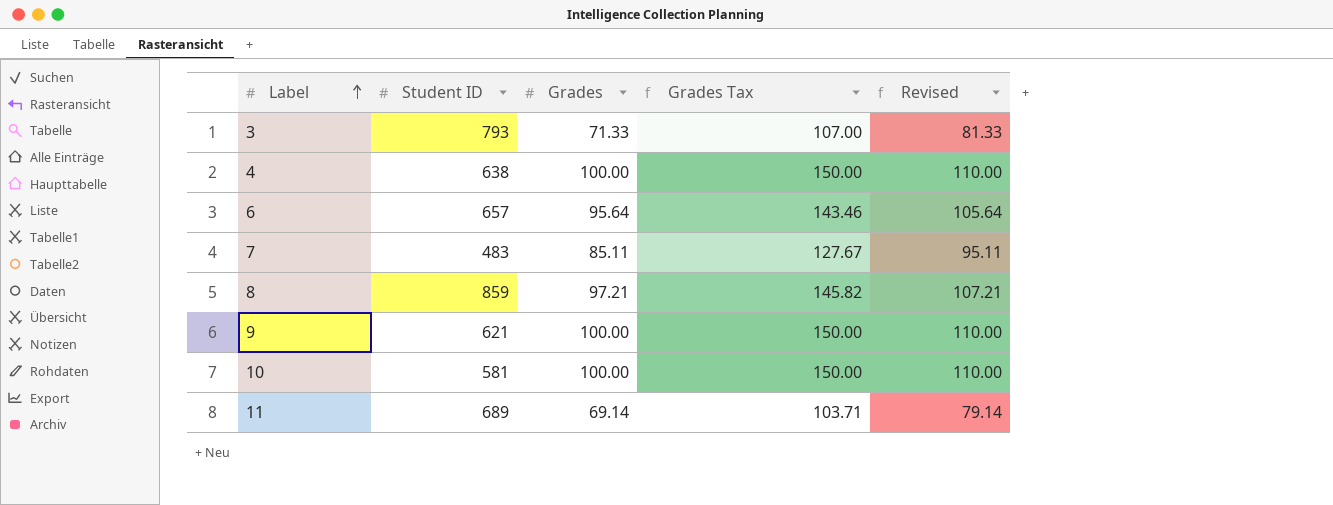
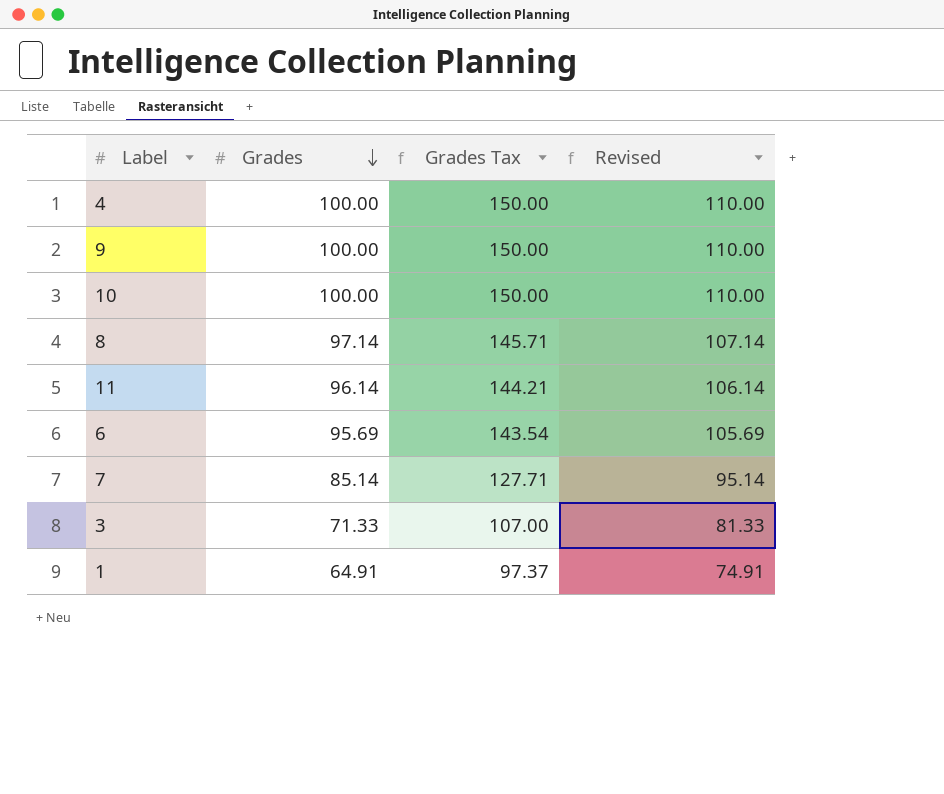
row order: Label ascending -> Grades descending
column Student ID | position: 2 -> none
8 | Grades: 97.21 -> 97.14
8 | Grades Tax: 145.82 -> 145.71
8 | Revised: 107.21 -> 107.14
11 | Grades: 69.14 -> 96.14
11 | Grades Tax: 103.71 -> 144.21
11 | Revised: 79.14 -> 106.14
6 | Grades: 95.64 -> 95.69
6 | Grades Tax: 143.46 -> 143.54
6 | Revised: 105.64 -> 105.69
7 | Grades: 85.11 -> 85.14
7 | Grades Tax: 127.67 -> 127.71
7 | Revised: 95.11 -> 95.14
row 1: none -> 64.91 | 97.37 | 74.91

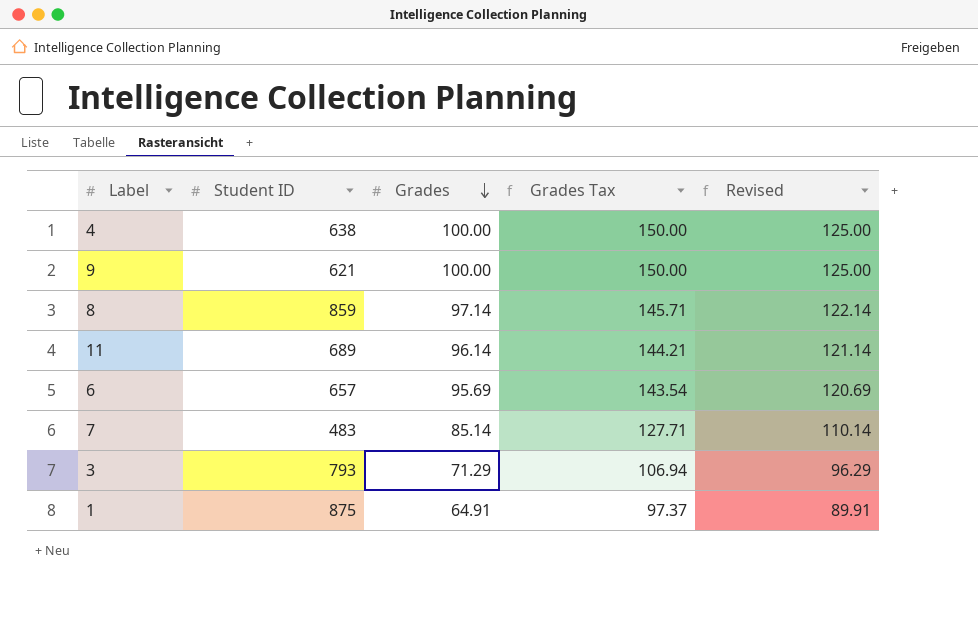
column Student ID | position: none -> 2
column Revised | formula: [Grades] + 10 -> [Grades] + 25
row 10: 100.00 | 150.00 | 110.00 -> none
3 | Grades: 71.33 -> 71.29
3 | Grades Tax: 107.00 -> 106.94

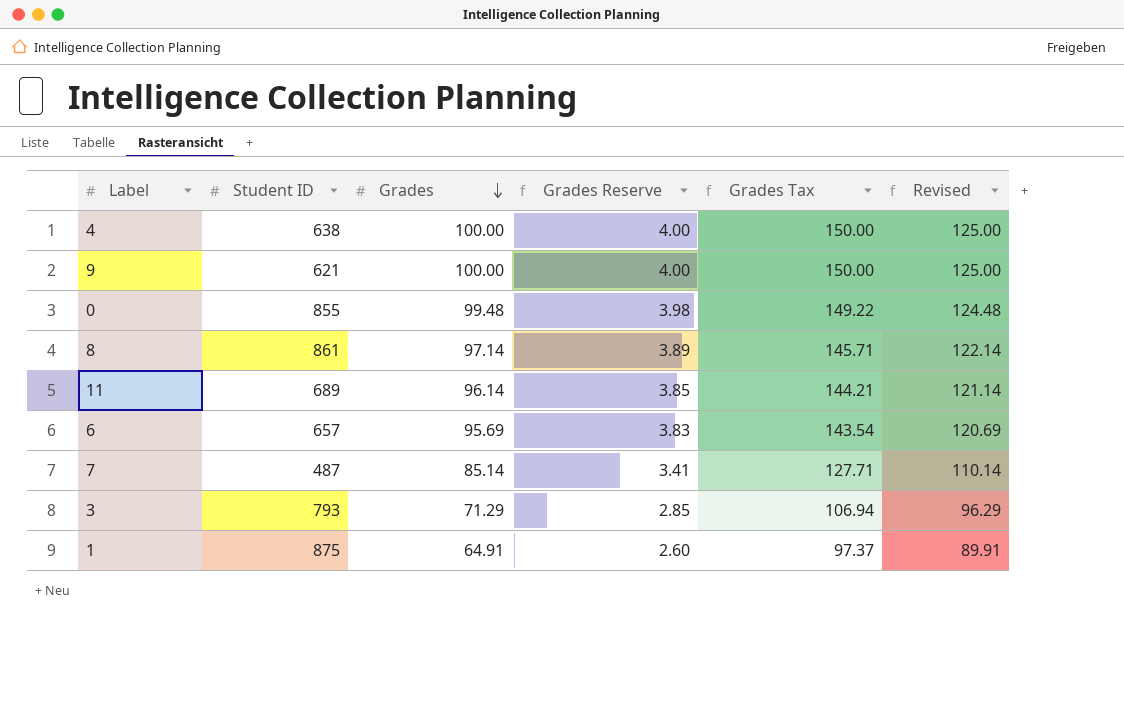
column Grades Reserve | formula: none -> [Grades] * 0.04
row 0: none -> 855 | 99.48 | 3.98 | 149.22 | 124.48
8 | Student ID: 859 -> 861
7 | Student ID: 483 -> 487

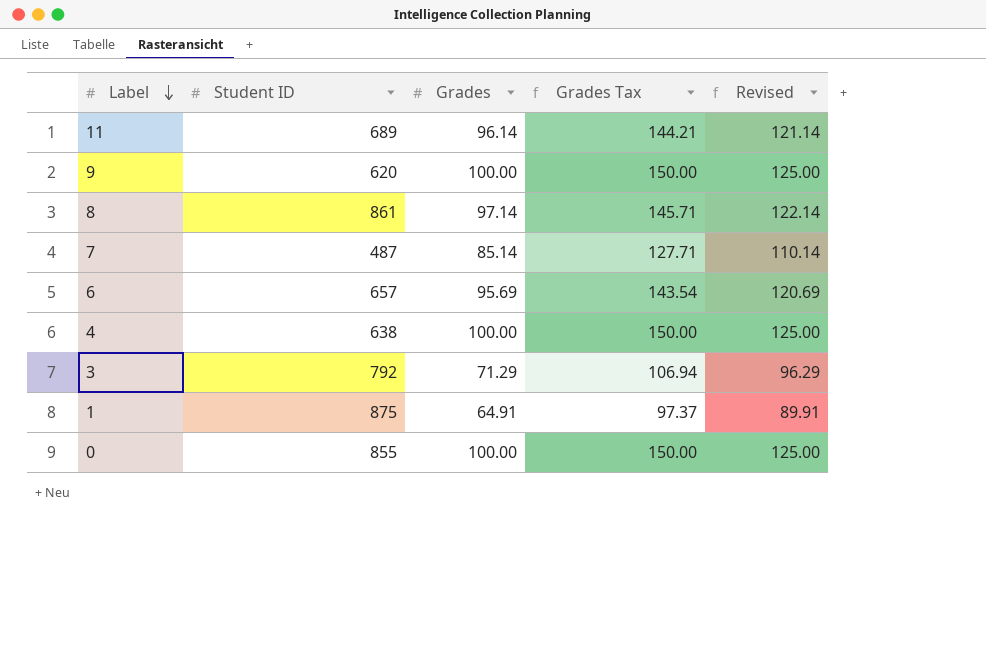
row order: Grades descending -> Label descending
column Grades Reserve | formula: [Grades] * 0.04 -> none
9 | Student ID: 621 -> 620
3 | Student ID: 793 -> 792
0 | Grades: 99.48 -> 100.00
0 | Grades Tax: 149.22 -> 150.00
0 | Revised: 124.48 -> 125.00

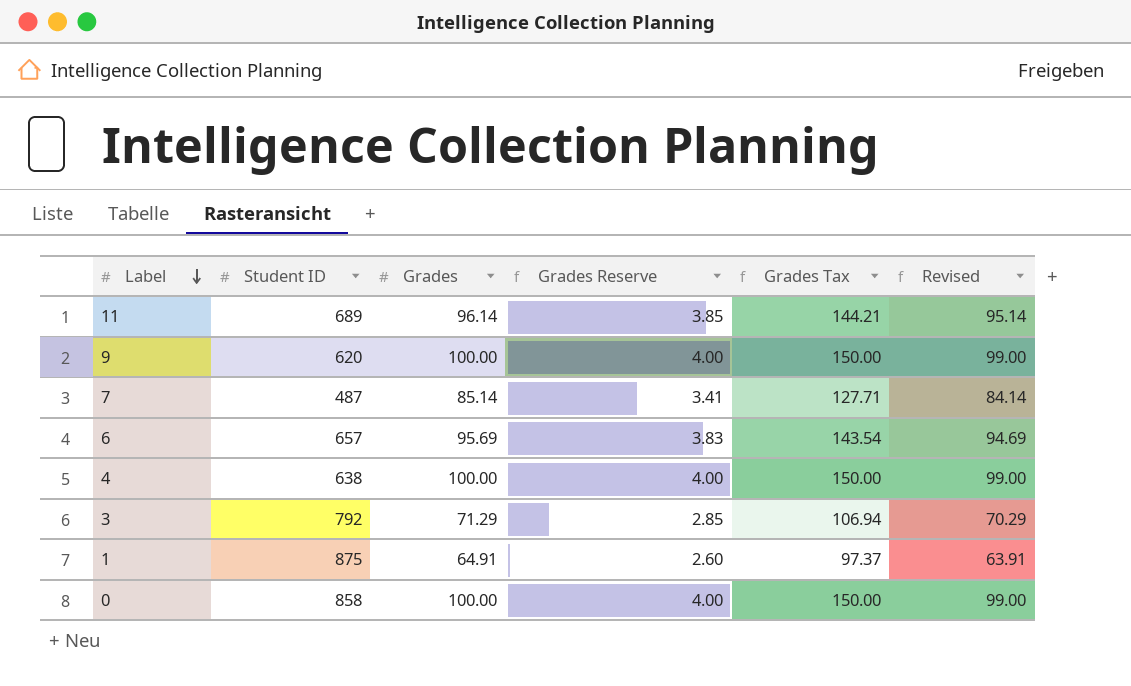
column Grades Reserve | formula: none -> [Grades] * 0.04
column Revised | formula: [Grades] + 25 -> [Grades] - 1
row 8: 861 | 97.14 | 145.71 | 122.14 -> none
0 | Student ID: 855 -> 858

